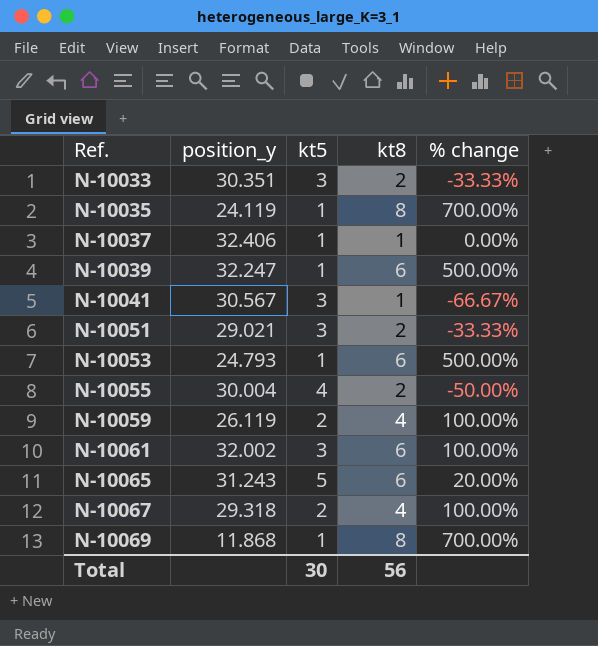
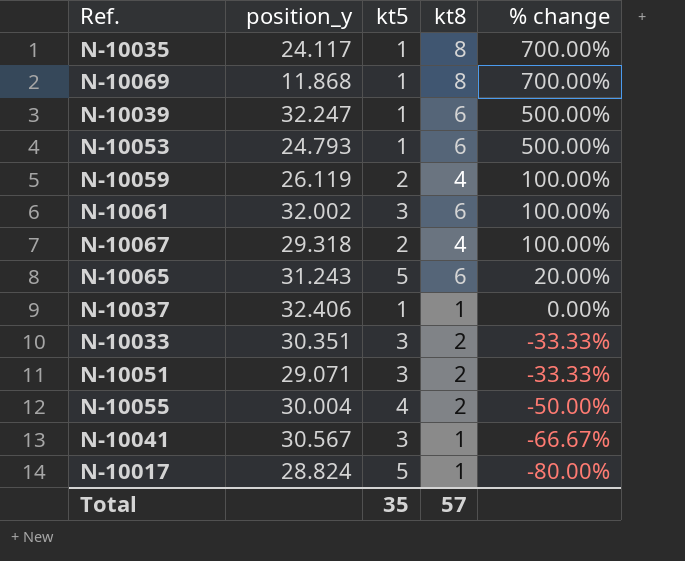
row order: Ref. ascending -> % change descending
N-10035 | position_y: 24.119 -> 24.117
N-10051 | position_y: 29.021 -> 29.071
row N-10017: none -> 28.824 | 5 | 1 | -80.00%
Total | kt5: 30 -> 35
Total | kt8: 56 -> 57

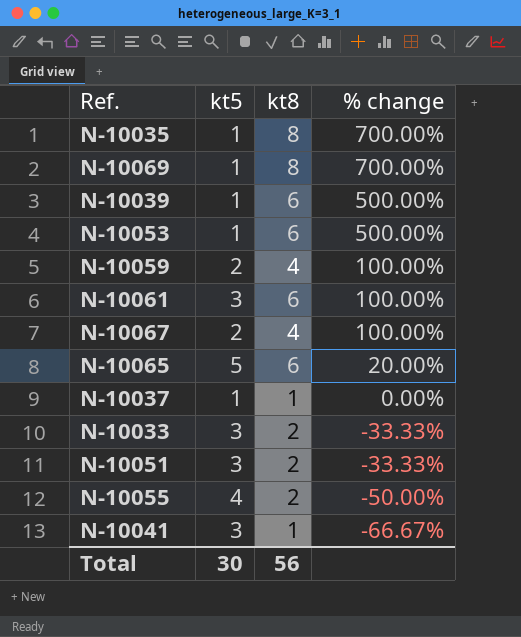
column position_y | position: 2 -> none
row N-10017: 28.824 | 5 | 1 | -80.00% -> none
Total | kt5: 35 -> 30
Total | kt8: 57 -> 56

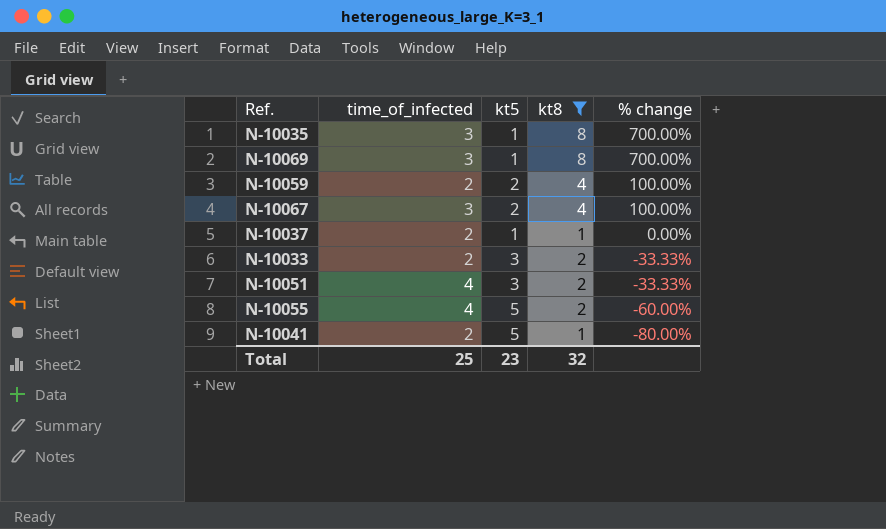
filter: none -> kt8 != 6
column time_of_infected | position: none -> 2
N-10055 | kt5: 4 -> 5
N-10055 | % change: -50.00% -> -60.00%
N-10041 | kt5: 3 -> 5
N-10041 | % change: -66.67% -> -80.00%
Total | kt5: 30 -> 23
Total | kt8: 56 -> 32

